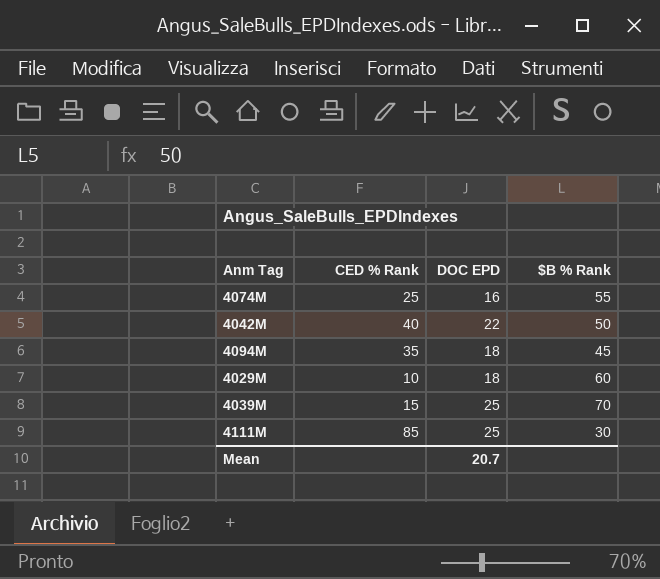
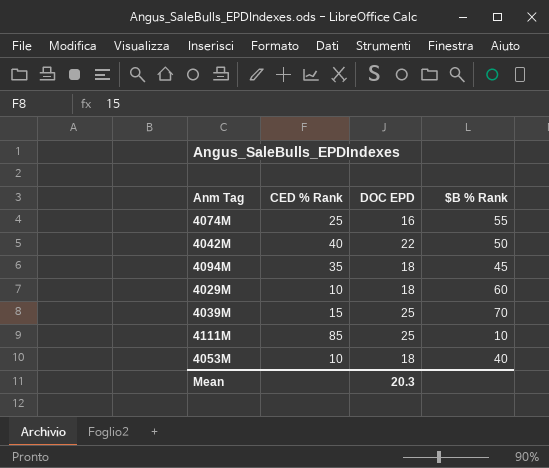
4111M | $B % Rank: 30 -> 10
row 4053M: none -> 10 | 18 | 40
Mean | DOC EPD: 20.7 -> 20.3

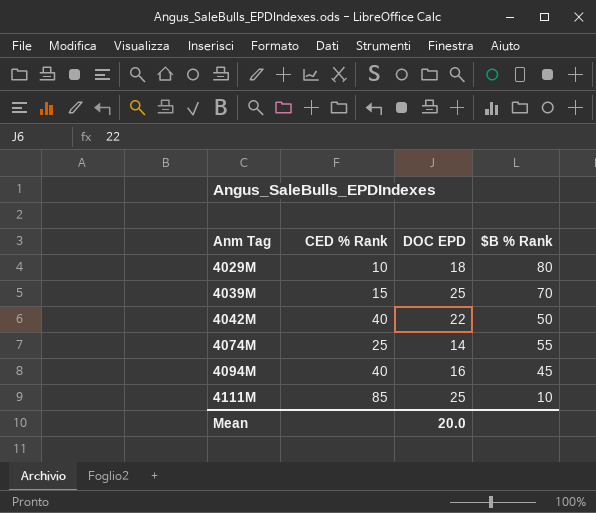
row order: none -> Anm Tag ascending
row 4053M: 10 | 18 | 40 -> none
4029M | $B % Rank: 60 -> 80
4074M | DOC EPD: 16 -> 14
4094M | CED % Rank: 35 -> 40
4094M | DOC EPD: 18 -> 16
Mean | DOC EPD: 20.3 -> 20.0

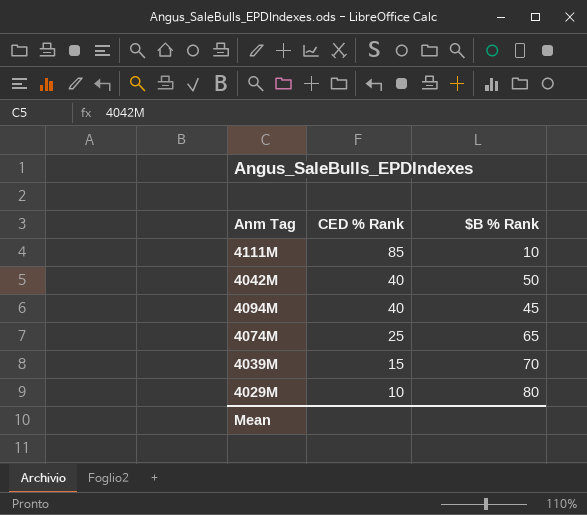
row order: Anm Tag ascending -> CED % Rank descending
column DOC EPD | position: 3 -> none
4074M | $B % Rank: 55 -> 65

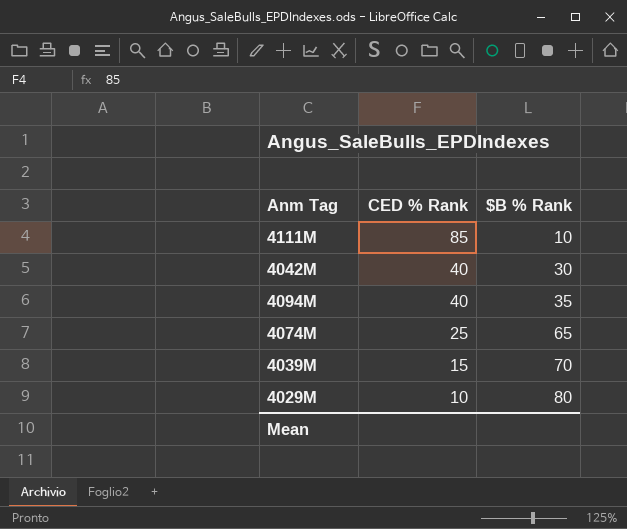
4042M | $B % Rank: 50 -> 30
4094M | $B % Rank: 45 -> 35

